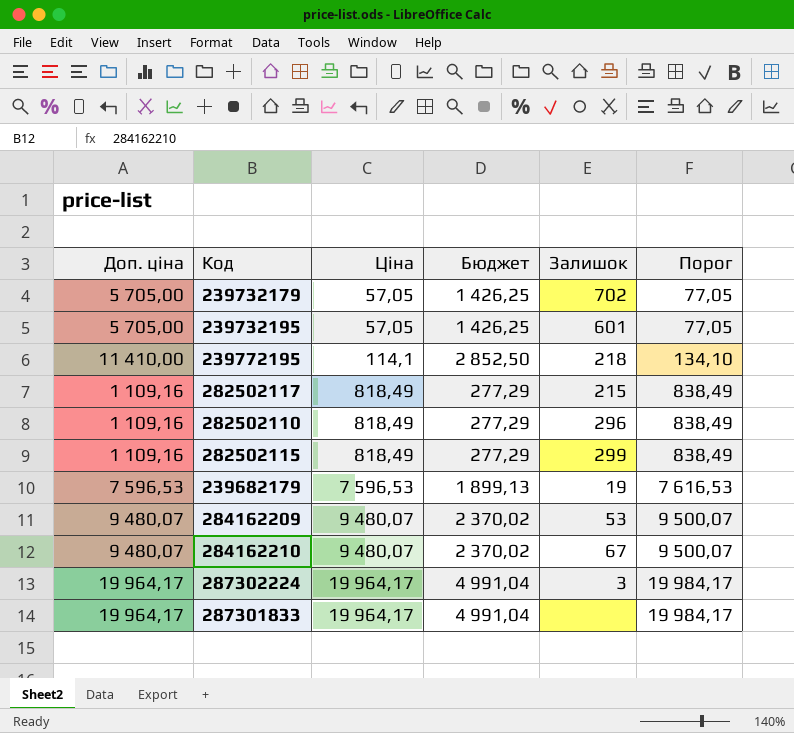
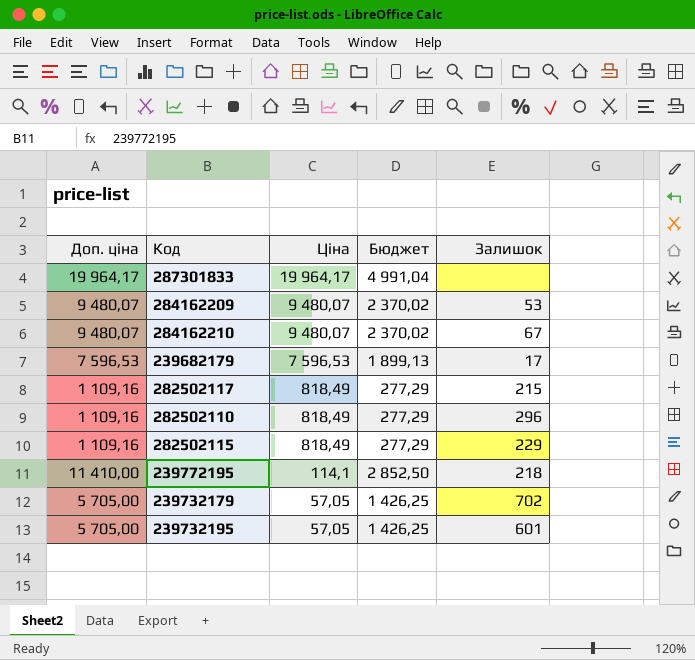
row order: Ціна ascending -> Ціна descending
column Порог | formula: [Ціна] + 20 -> none
row 287302224: 19 964,17 | 19 964,17 | 4 991,04 | 3 | 19 984,17 -> none
239682179 | Залишок: 19 -> 17
282502115 | Залишок: 299 -> 229

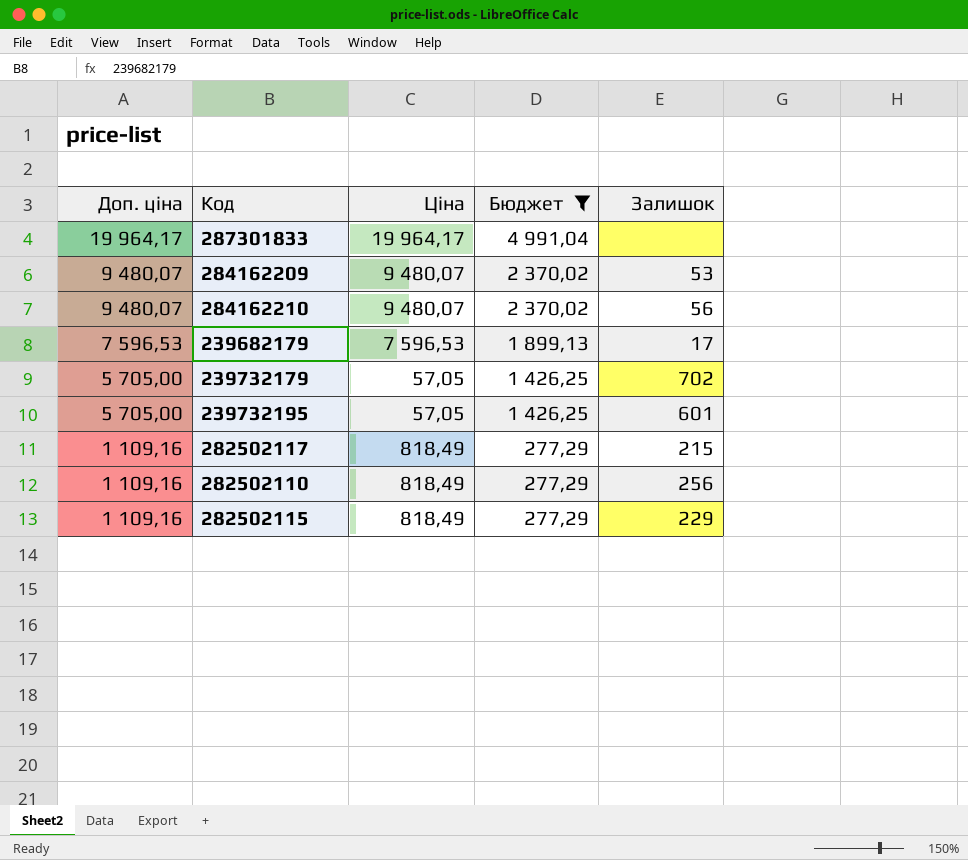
filter: none -> Бюджет != 2 852,50
row order: Ціна descending -> Доп. ціна descending
284162210 | Залишок: 67 -> 56
282502110 | Залишок: 296 -> 256

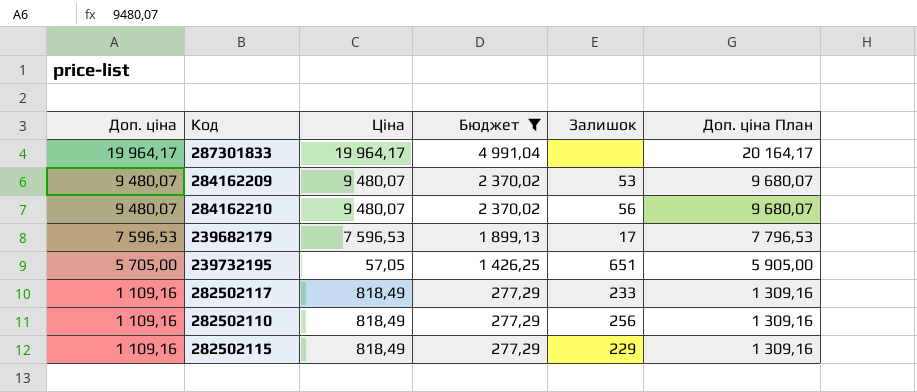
column Доп. ціна План | formula: none -> [Доп. ціна] + 200
row 239732179: 5 705,00 | 57,05 | 1 426,25 | 702 -> none
239732195 | Залишок: 601 -> 651
282502117 | Залишок: 215 -> 233

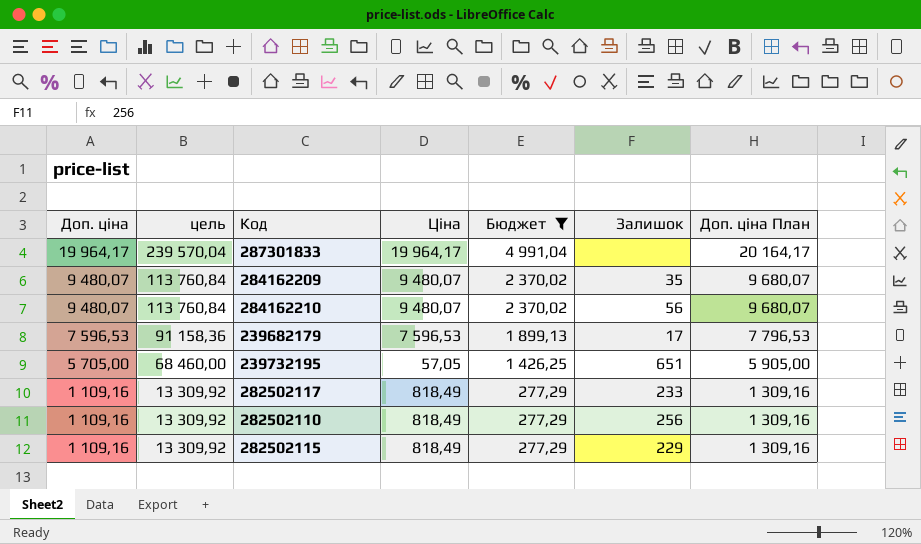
column цель | formula: none -> [Доп. ціна] * 12
284162209 | Залишок: 53 -> 35

